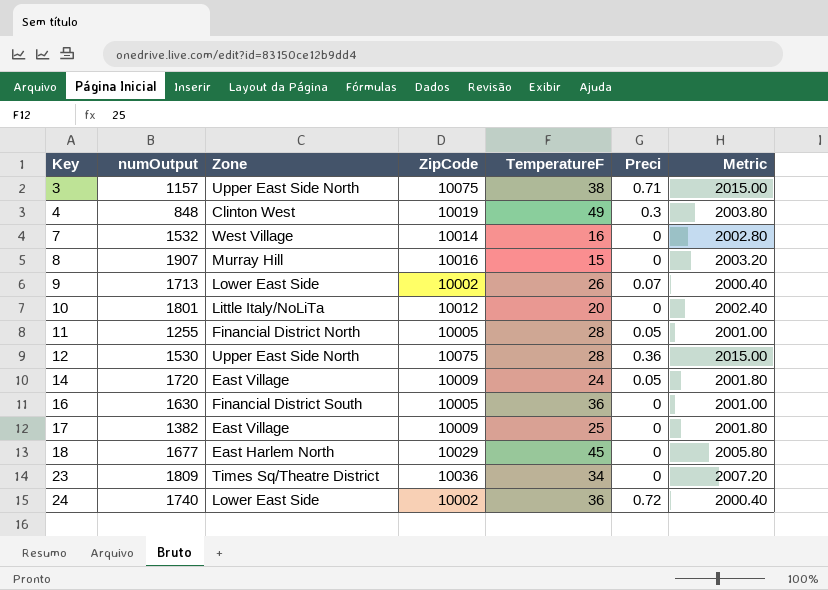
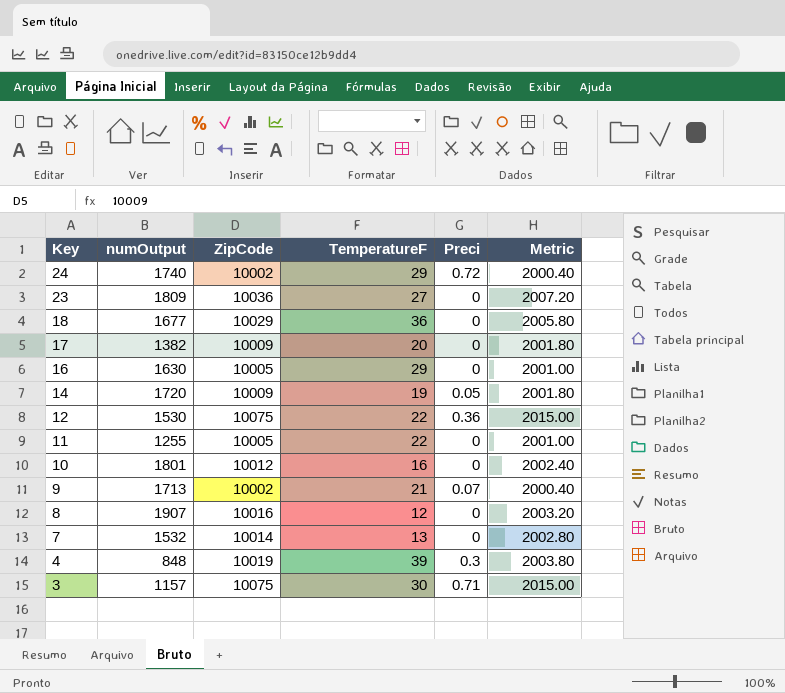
row order: Key ascending -> Key descending
column Zone | position: 3 -> none
24 | TemperatureF: 36 -> 29
23 | TemperatureF: 34 -> 27
18 | TemperatureF: 45 -> 36
17 | TemperatureF: 25 -> 20
16 | TemperatureF: 36 -> 29
14 | TemperatureF: 24 -> 19
12 | TemperatureF: 28 -> 22
11 | TemperatureF: 28 -> 22
11 | Preci: 0.05 -> 0
10 | TemperatureF: 20 -> 16
9 | TemperatureF: 26 -> 21
8 | TemperatureF: 15 -> 12
7 | TemperatureF: 16 -> 13
4 | TemperatureF: 49 -> 39
3 | TemperatureF: 38 -> 30

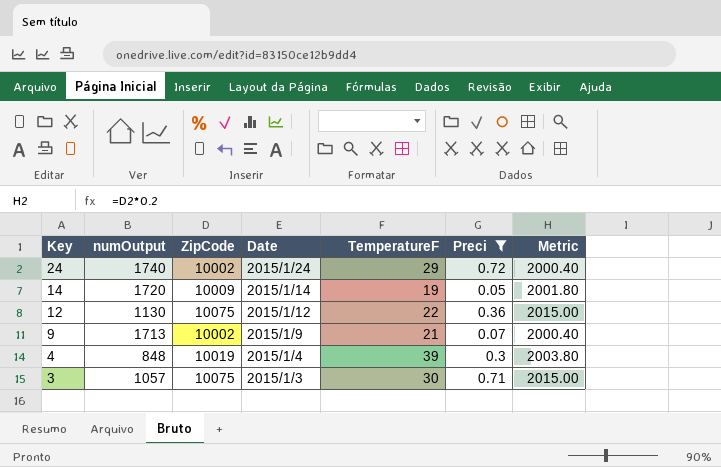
filter: none -> Preci != 0
column Date | position: none -> 4
12 | numOutput: 1530 -> 1130
3 | numOutput: 1157 -> 1057

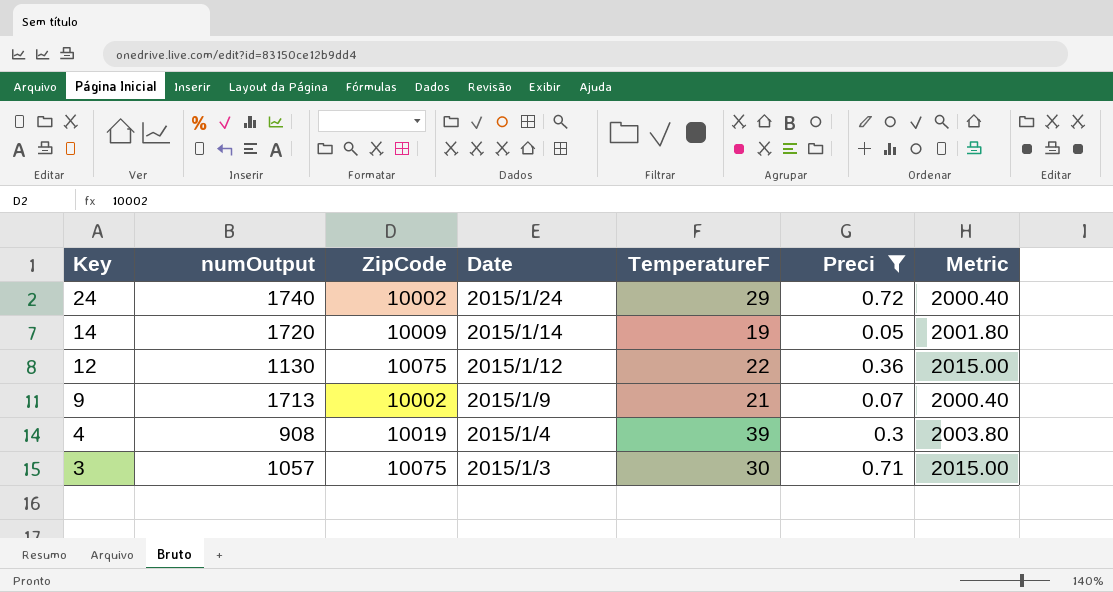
4 | numOutput: 848 -> 908

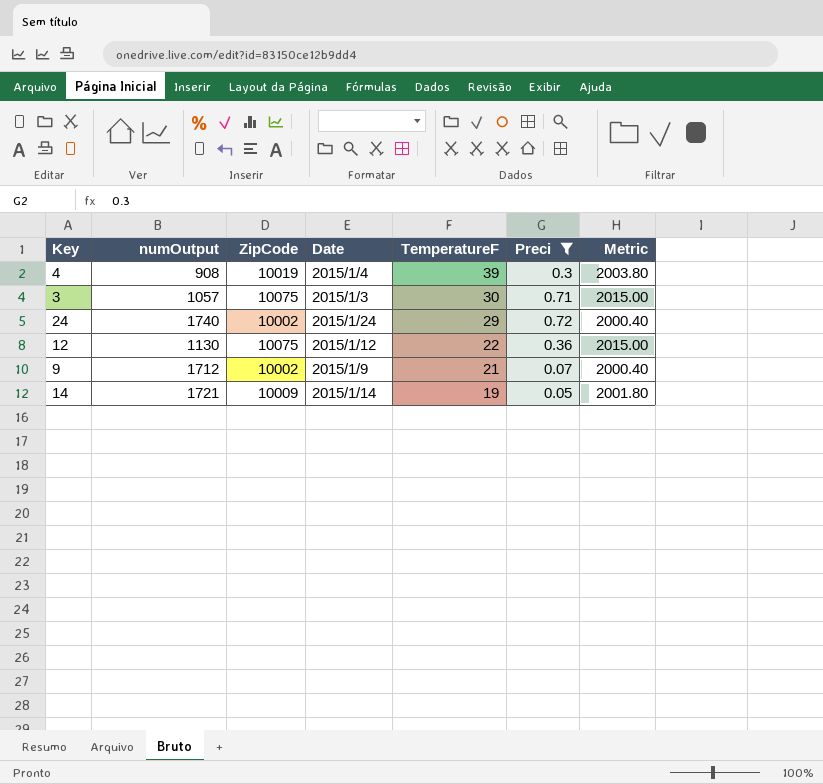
row order: Key descending -> TemperatureF descending
9 | numOutput: 1713 -> 1712
14 | numOutput: 1720 -> 1721

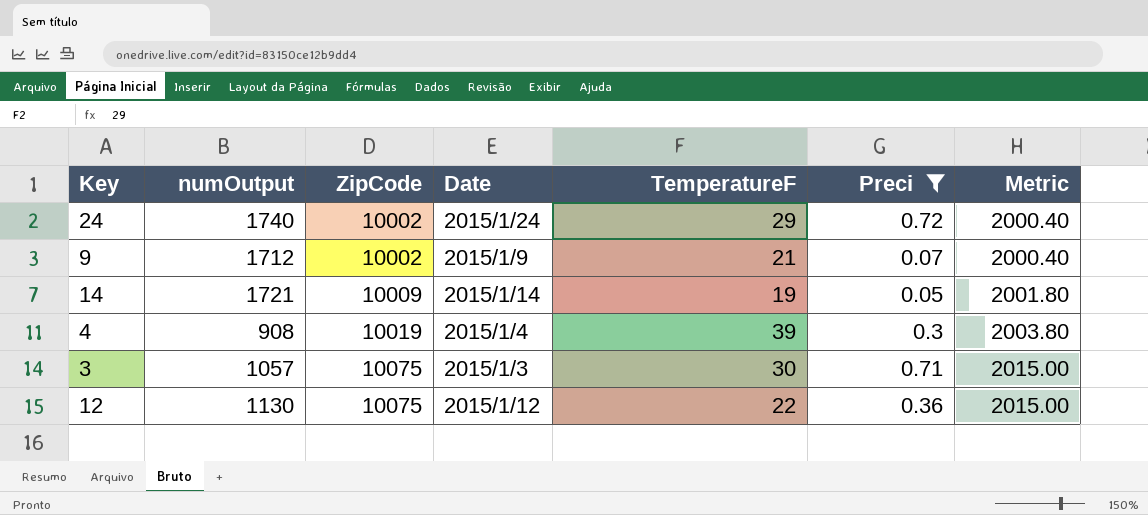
row order: TemperatureF descending -> ZipCode ascending

